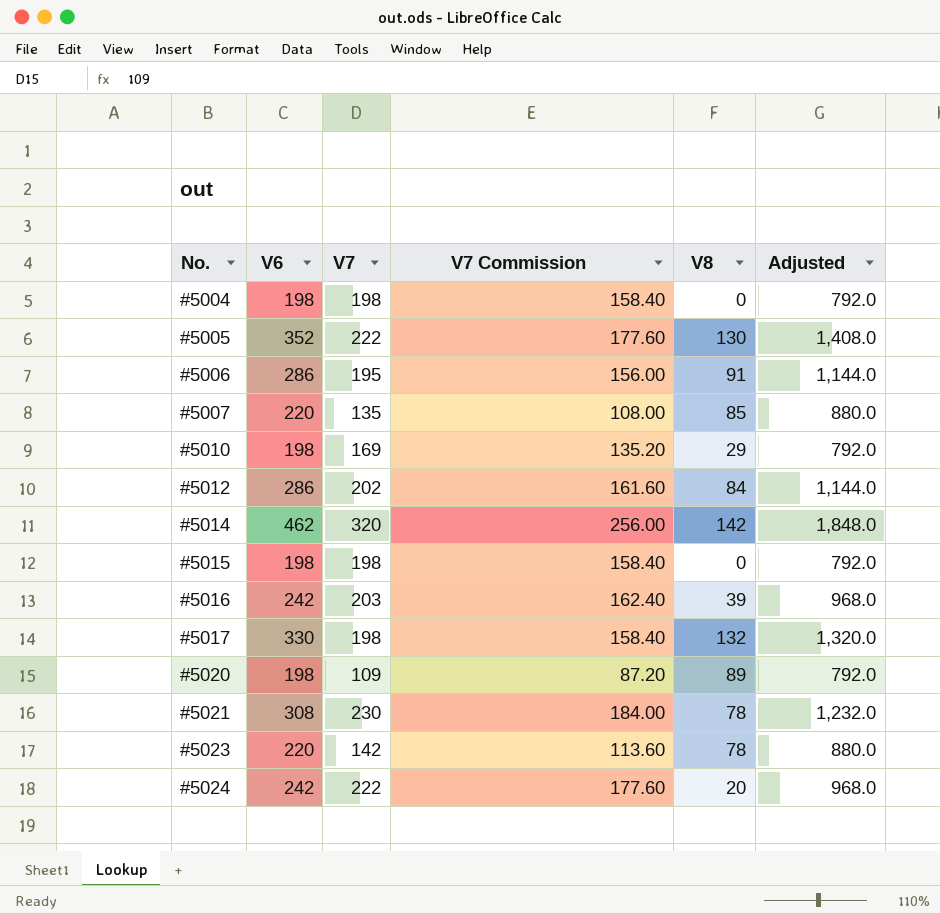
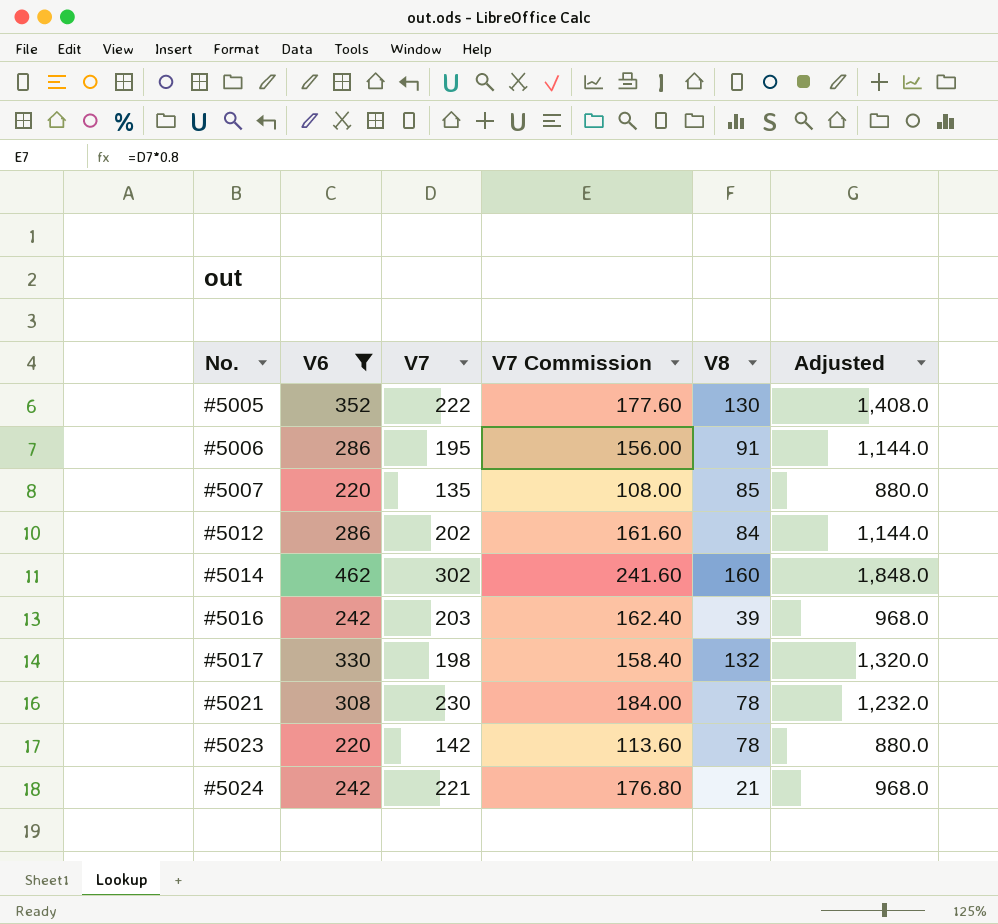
filter: none -> V6 != 198
#5014 | V7: 320 -> 302
#5014 | V7 Commission: 256.00 -> 241.60
#5014 | V8: 142 -> 160
#5024 | V7: 222 -> 221
#5024 | V7 Commission: 177.60 -> 176.80
#5024 | V8: 20 -> 21

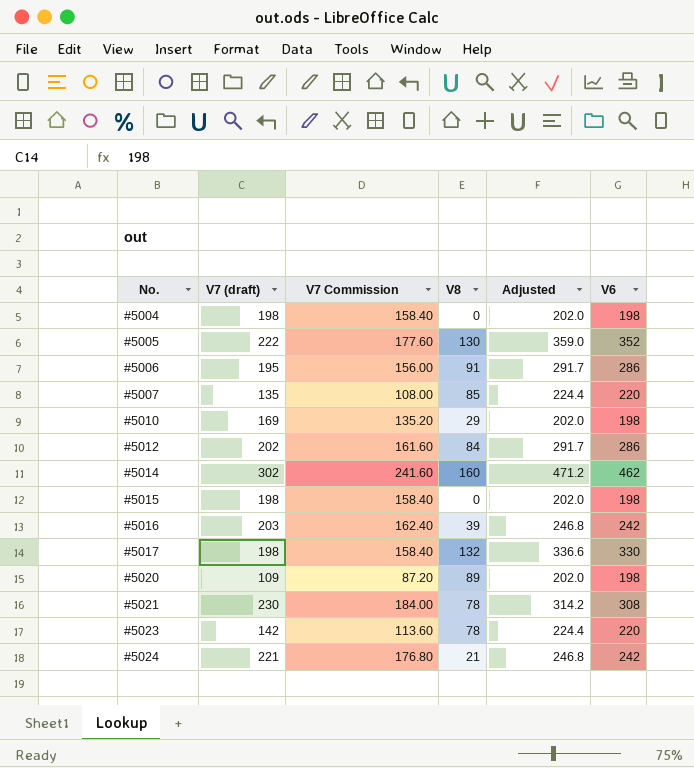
filter: V6 != 198 -> none
column name: V7 -> V7 (draft)
column Adjusted | formula: [V6] * 4 -> [V6] * 1.02
column V6 | position: 2 -> 6

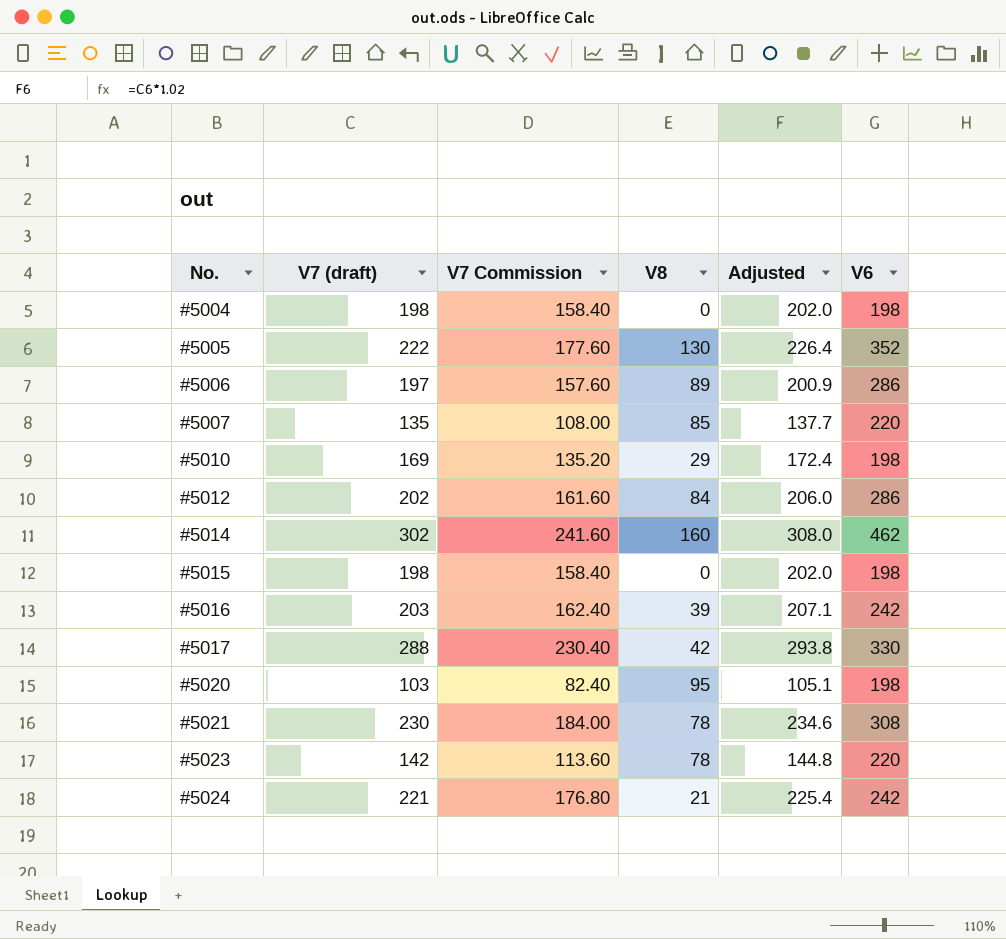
column Adjusted | formula: [V6] * 1.02 -> [V7 (draft)] * 1.02
#5006 | V7 (draft): 195 -> 197
#5006 | V7 Commission: 156.00 -> 157.60
#5006 | V8: 91 -> 89
#5017 | V7 (draft): 198 -> 288
#5017 | V7 Commission: 158.40 -> 230.40
#5017 | V8: 132 -> 42
#5020 | V7 (draft): 109 -> 103
#5020 | V7 Commission: 87.20 -> 82.40
#5020 | V8: 89 -> 95

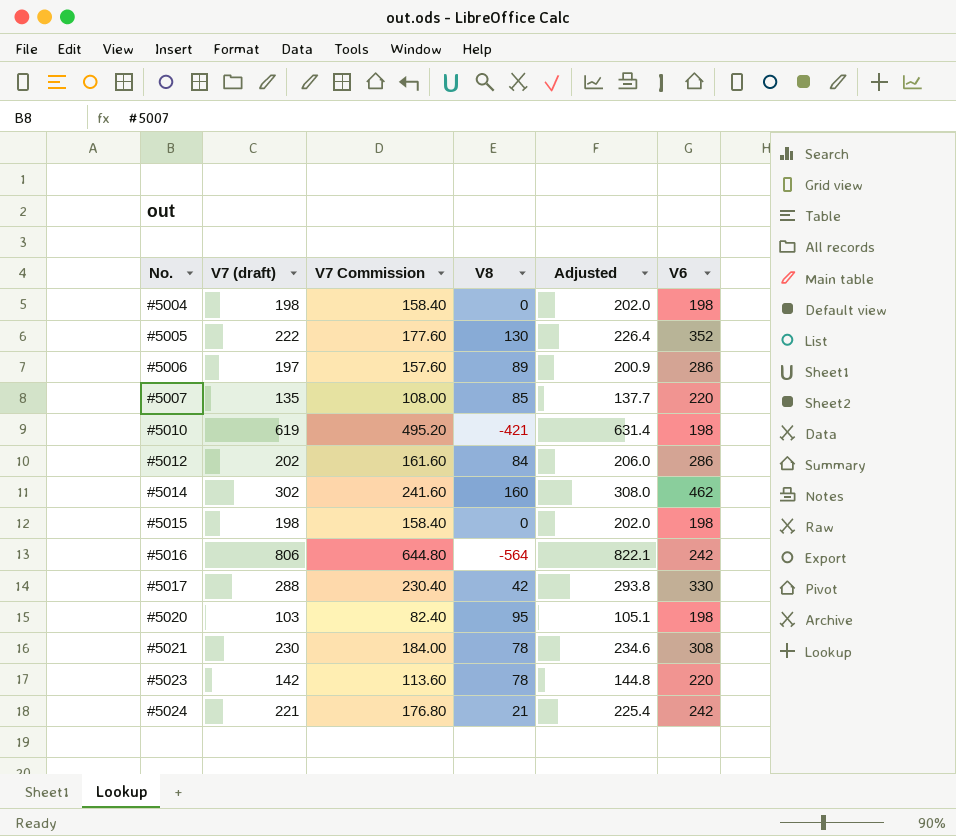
#5010 | V7 (draft): 169 -> 619
#5010 | V7 Commission: 135.20 -> 495.20
#5010 | V8: 29 -> -421
#5010 | Adjusted: 172.4 -> 631.4
#5016 | V7 (draft): 203 -> 806
#5016 | V7 Commission: 162.40 -> 644.80
#5016 | V8: 39 -> -564
#5016 | Adjusted: 207.1 -> 822.1

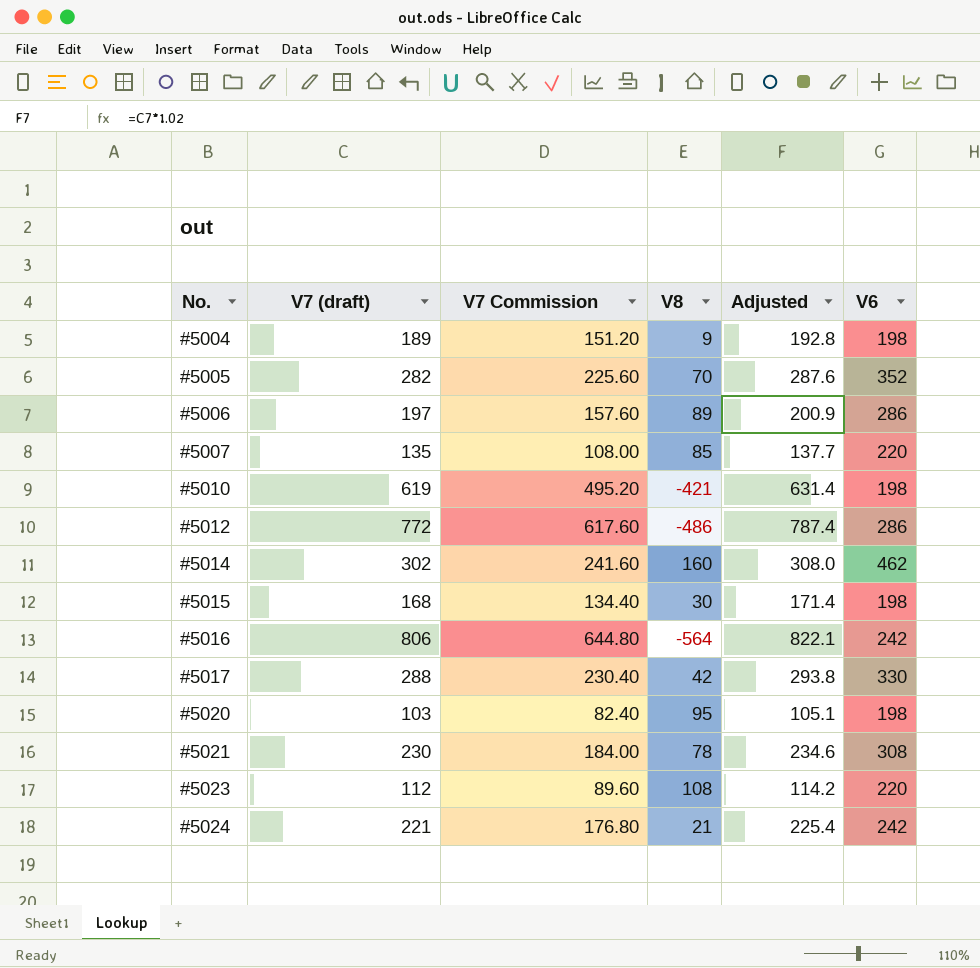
#5004 | V7 (draft): 198 -> 189
#5004 | V7 Commission: 158.40 -> 151.20
#5004 | V8: 0 -> 9
#5004 | Adjusted: 202.0 -> 192.8
#5005 | V7 (draft): 222 -> 282
#5005 | V7 Commission: 177.60 -> 225.60
#5005 | V8: 130 -> 70
#5005 | Adjusted: 226.4 -> 287.6
#5012 | V7 (draft): 202 -> 772
#5012 | V7 Commission: 161.60 -> 617.60
#5012 | V8: 84 -> -486
#5012 | Adjusted: 206.0 -> 787.4
#5015 | V7 (draft): 198 -> 168
#5015 | V7 Commission: 158.40 -> 134.40
#5015 | V8: 0 -> 30
#5015 | Adjusted: 202.0 -> 171.4
#5023 | V7 (draft): 142 -> 112
#5023 | V7 Commission: 113.60 -> 89.60
#5023 | V8: 78 -> 108
#5023 | Adjusted: 144.8 -> 114.2

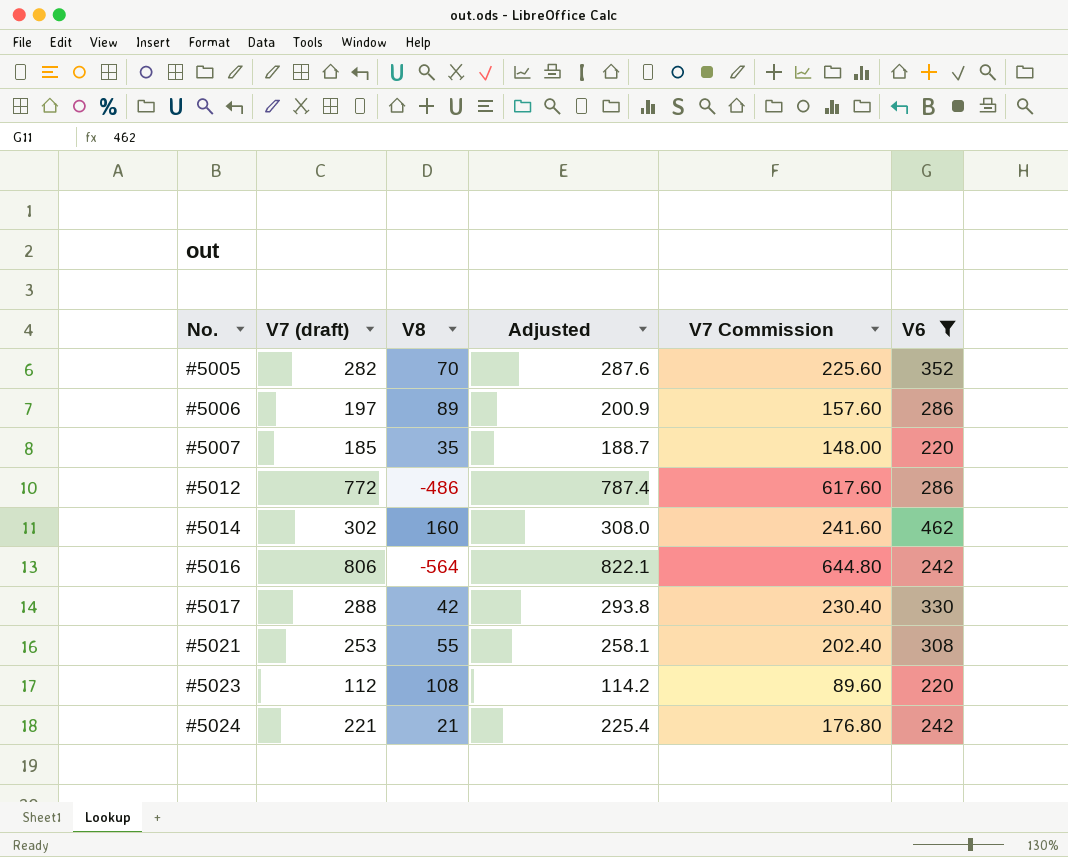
filter: none -> V6 != 198
column V7 Commission | position: 3 -> 5
#5007 | V7 (draft): 135 -> 185
#5007 | V8: 85 -> 35
#5007 | Adjusted: 137.7 -> 188.7
#5007 | V7 Commission: 108.00 -> 148.00
#5021 | V7 (draft): 230 -> 253
#5021 | V8: 78 -> 55
#5021 | Adjusted: 234.6 -> 258.1
#5021 | V7 Commission: 184.00 -> 202.40

